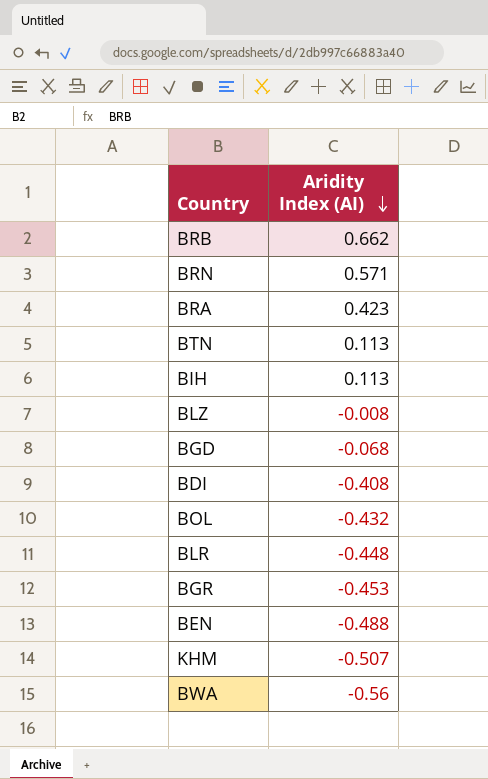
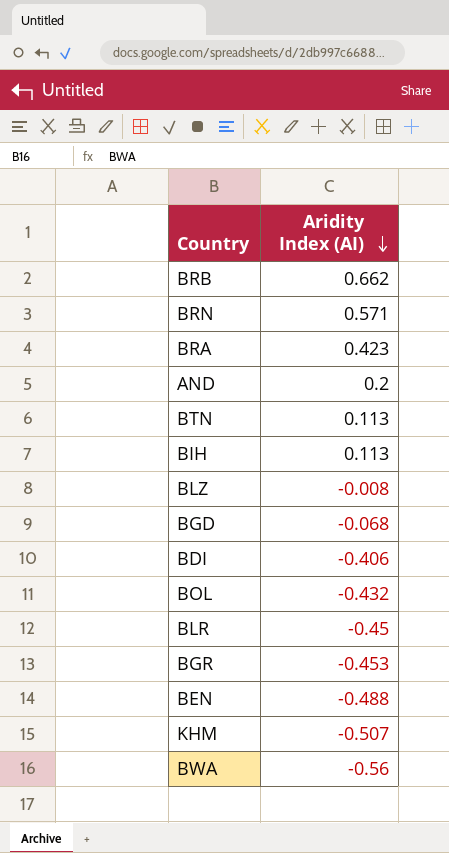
row AND: none -> 0.2
BDI | Aridity Index (AI): -0.408 -> -0.406
BLR | Aridity Index (AI): -0.448 -> -0.45

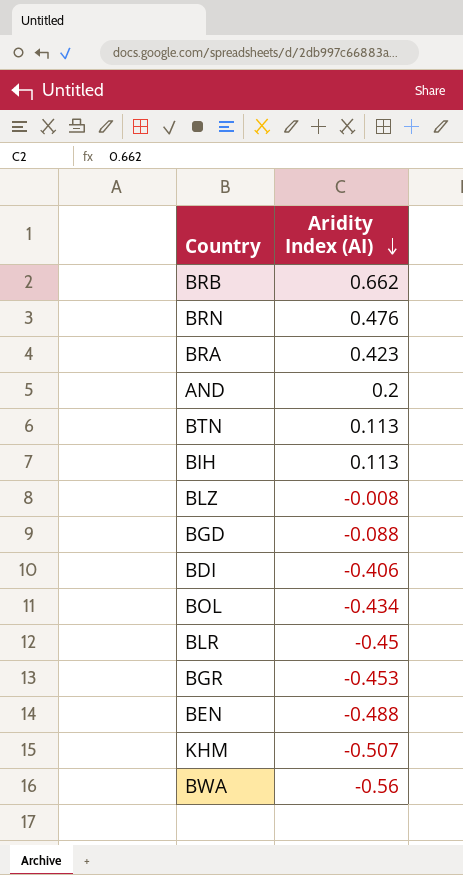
BRN | Aridity Index (AI): 0.571 -> 0.476
BGD | Aridity Index (AI): -0.068 -> -0.088
BOL | Aridity Index (AI): -0.432 -> -0.434

